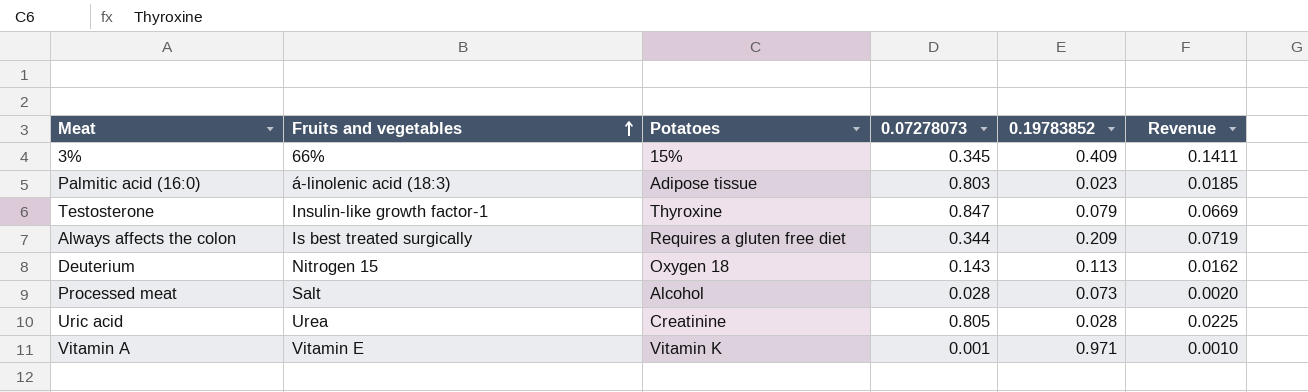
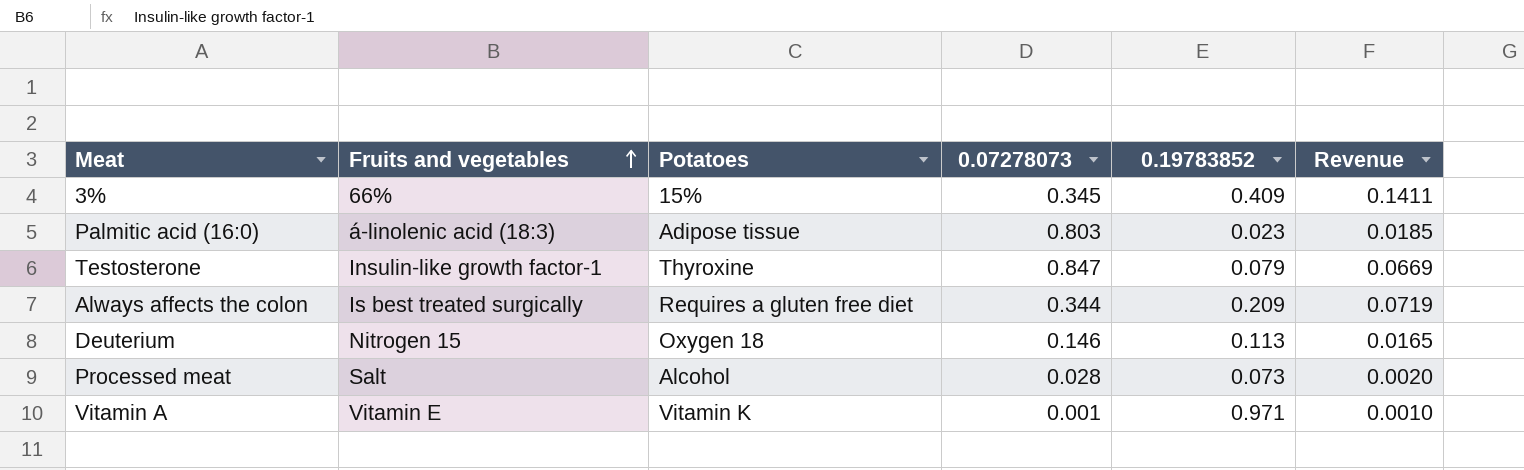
row Uric acid: Urea | Creatinine | 0.805 | 0.028 | 0.0225 -> none
Deuterium | 0.07278073: 0.143 -> 0.146
Deuterium | Revenue: 0.0162 -> 0.0165

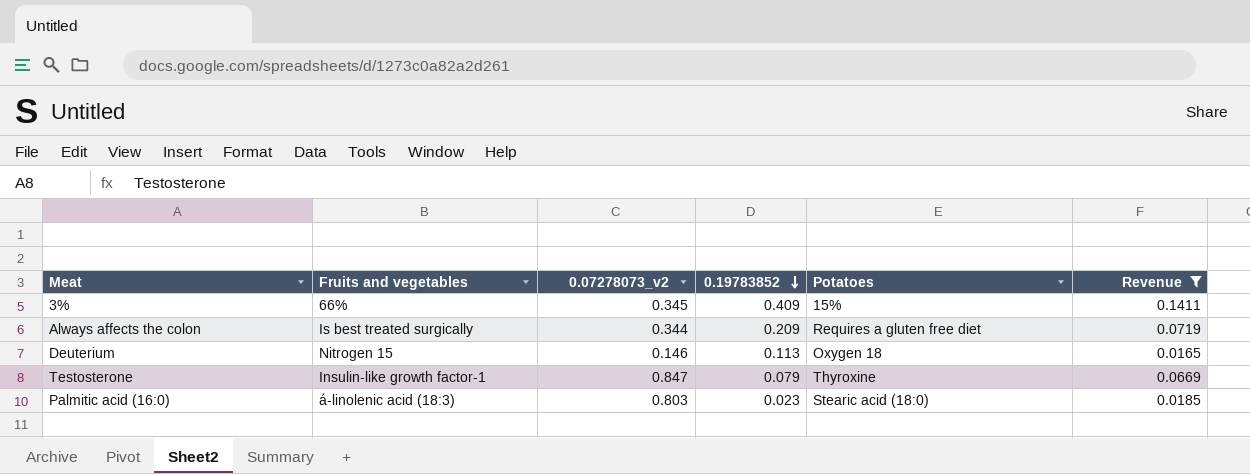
filter: none -> Revenue >= 0.0165
row order: Fruits and vegetables ascending -> 0.19783852 descending
column name: 0.07278073 -> 0.07278073_v2
column Potatoes | position: 3 -> 5
Palmitic acid (16:0) | Potatoes: Adipose tissue -> Stearic acid (18:0)

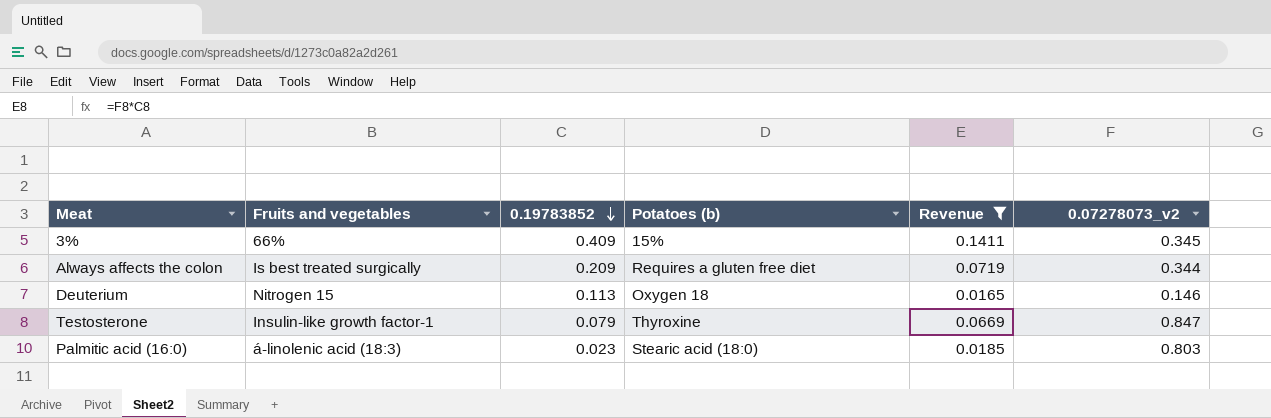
column name: Potatoes -> Potatoes (b)
column 0.07278073_v2 | position: 3 -> 6

